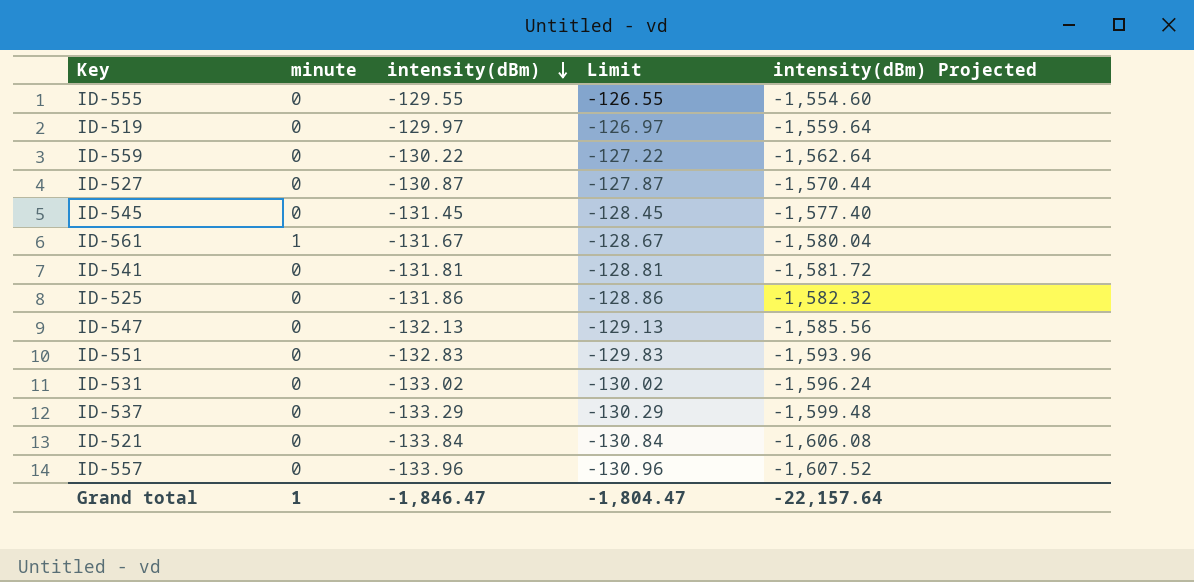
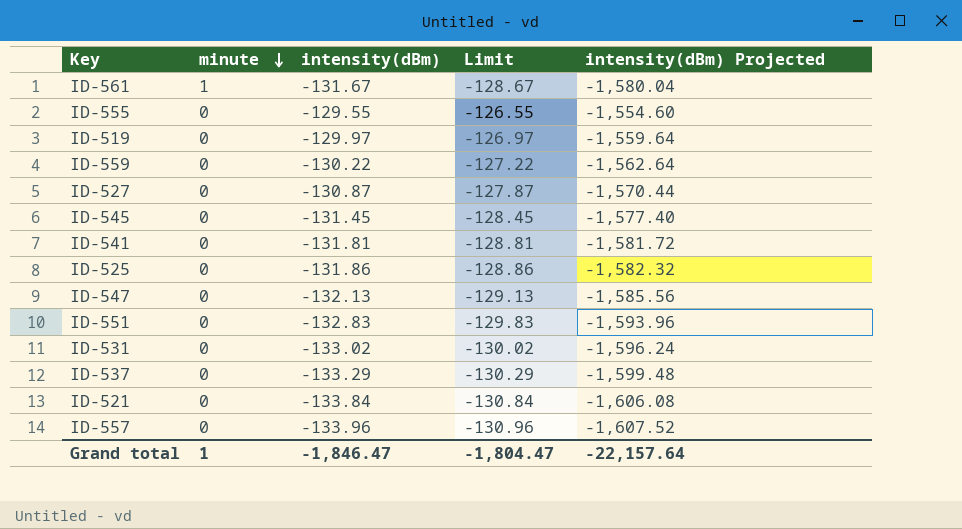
row order: intensity(dBm) descending -> minute descending

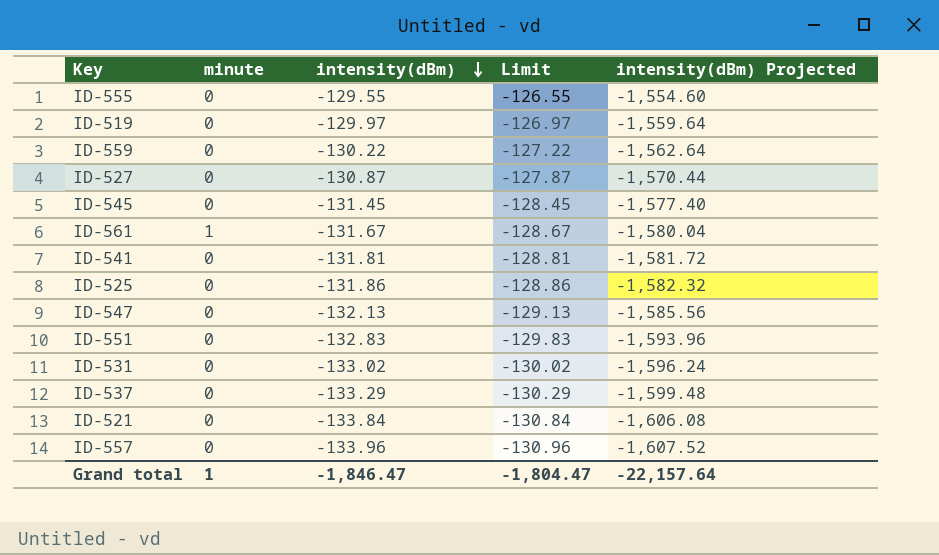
row order: minute descending -> intensity(dBm) descending

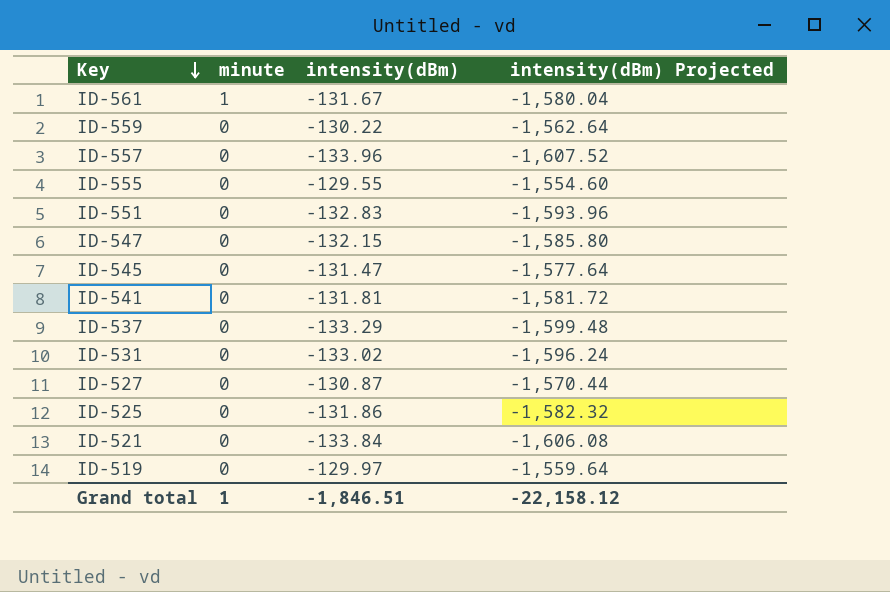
row order: intensity(dBm) descending -> Key descending
column Limit | formula: [intensity(dBm)] + 3 -> none
ID-547 | intensity(dBm): -132.13 -> -132.15
ID-547 | intensity(dBm) Projected: -1,585.56 -> -1,585.80
ID-545 | intensity(dBm): -131.45 -> -131.47
ID-545 | intensity(dBm) Projected: -1,577.40 -> -1,577.64
Grand total | intensity(dBm): -1,846.47 -> -1,846.51
Grand total | intensity(dBm) Projected: -22,157.64 -> -22,158.12

